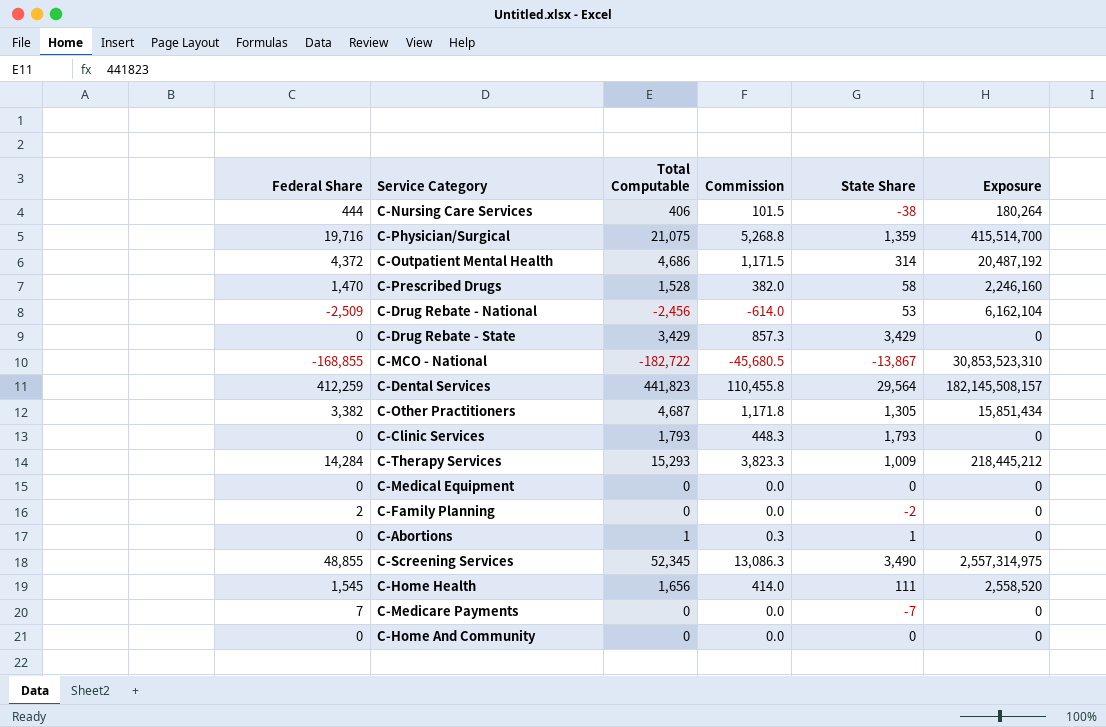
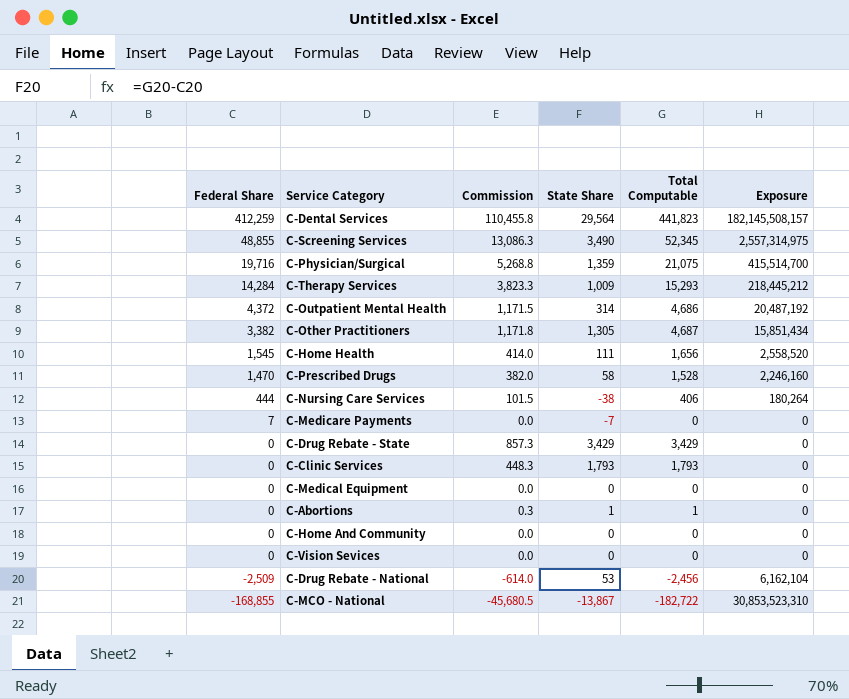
row order: none -> Federal Share descending
column Total Computable | position: 3 -> 5
row C-Family Planning: 2 | 0 | 0.0 | -2 | 0 -> none
row C-Vision Sevices: none -> 0 | 0.0 | 0 | 0 | 0

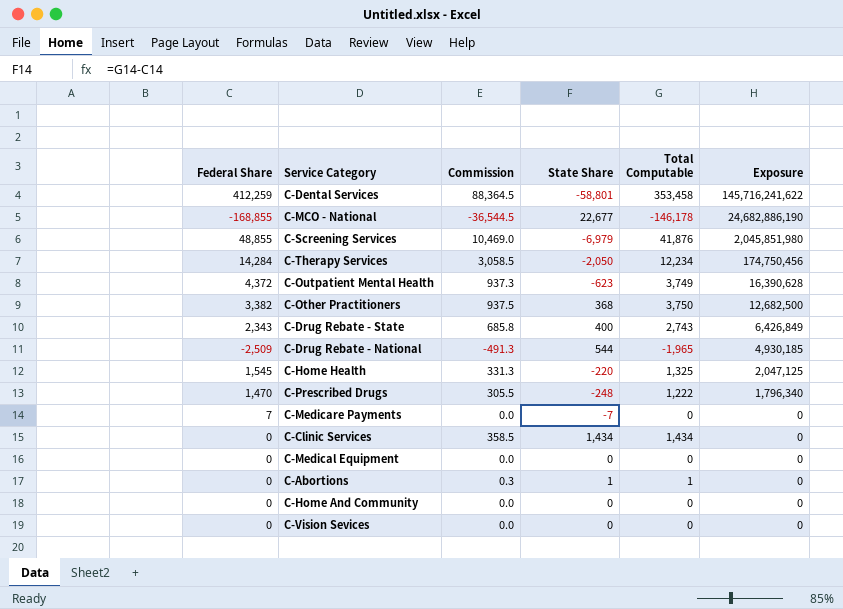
row order: Federal Share descending -> Exposure descending
row C-Physician/Surgical: 19,716 | 5,268.8 | 1,359 | 21,075 | 415,514,700 -> none
row C-Nursing Care Services: 444 | 101.5 | -38 | 406 | 180,264 -> none
C-Dental Services | Commission: 110,455.8 -> 88,364.5
C-Dental Services | State Share: 29,564 -> -58,801
C-Dental Services | Total Computable: 441,823 -> 353,458
C-Dental Services | Exposure: 182,145,508,157 -> 145,716,241,622
C-MCO - National | Commission: -45,680.5 -> -36,544.5
C-MCO - National | State Share: -13,867 -> 22,677
C-MCO - National | Total Computable: -182,722 -> -146,178
C-MCO - National | Exposure: 30,853,523,310 -> 24,682,886,190
C-Screening Services | Commission: 13,086.3 -> 10,469.0
C-Screening Services | State Share: 3,490 -> -6,979
C-Screening Services | Total Computable: 52,345 -> 41,876
C-Screening Services | Exposure: 2,557,314,975 -> 2,045,851,980
C-Therapy Services | Commission: 3,823.3 -> 3,058.5
C-Therapy Services | State Share: 1,009 -> -2,050
C-Therapy Services | Total Computable: 15,293 -> 12,234
C-Therapy Services | Exposure: 218,445,212 -> 174,750,456
C-Outpatient Mental Health | Commission: 1,171.5 -> 937.3
C-Outpatient Mental Health | State Share: 314 -> -623
C-Outpatient Mental Health | Total Computable: 4,686 -> 3,749
C-Outpatient Mental Health | Exposure: 20,487,192 -> 16,390,628
C-Other Practitioners | Commission: 1,171.8 -> 937.5
C-Other Practitioners | State Share: 1,305 -> 368
C-Other Practitioners | Total Computable: 4,687 -> 3,750
C-Other Practitioners | Exposure: 15,851,434 -> 12,682,500
C-Drug Rebate - State | Federal Share: 0 -> 2,343
C-Drug Rebate - State | Commission: 857.3 -> 685.8
C-Drug Rebate - State | State Share: 3,429 -> 400
C-Drug Rebate - State | Total Computable: 3,429 -> 2,743
C-Drug Rebate - State | Exposure: 0 -> 6,426,849
C-Drug Rebate - National | Commission: -614.0 -> -491.3
C-Drug Rebate - National | State Share: 53 -> 544
C-Drug Rebate - National | Total Computable: -2,456 -> -1,965
C-Drug Rebate - National | Exposure: 6,162,104 -> 4,930,185
C-Home Health | Commission: 414.0 -> 331.3
C-Home Health | State Share: 111 -> -220
C-Home Health | Total Computable: 1,656 -> 1,325
C-Home Health | Exposure: 2,558,520 -> 2,047,125
C-Prescribed Drugs | Commission: 382.0 -> 305.5
C-Prescribed Drugs | State Share: 58 -> -248
C-Prescribed Drugs | Total Computable: 1,528 -> 1,222
C-Prescribed Drugs | Exposure: 2,246,160 -> 1,796,340
C-Clinic Services | Commission: 448.3 -> 358.5
C-Clinic Services | State Share: 1,793 -> 1,434
C-Clinic Services | Total Computable: 1,793 -> 1,434

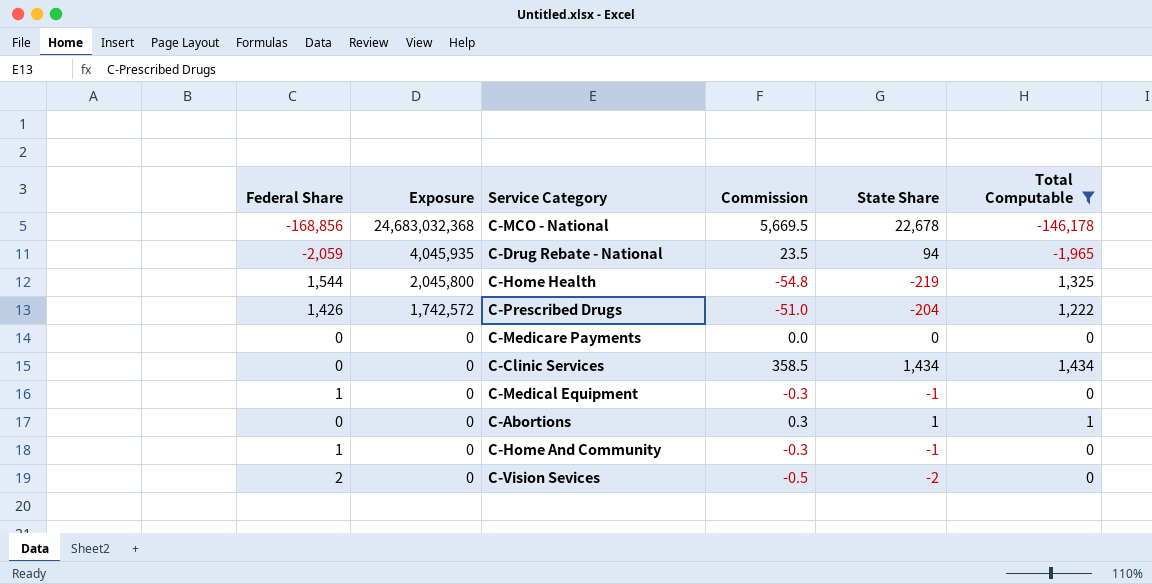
filter: none -> Total Computable <= 1,434
column Exposure | position: 6 -> 2
column Commission | formula: [Total Computable] * 0.25 -> [State Share] * 0.25
C-MCO - National | Federal Share: -168,855 -> -168,856
C-MCO - National | Exposure: 24,682,886,190 -> 24,683,032,368
C-MCO - National | State Share: 22,677 -> 22,678
C-Drug Rebate - National | Federal Share: -2,509 -> -2,059
C-Drug Rebate - National | Exposure: 4,930,185 -> 4,045,935
C-Drug Rebate - National | State Share: 544 -> 94
C-Home Health | Federal Share: 1,545 -> 1,544
C-Home Health | Exposure: 2,047,125 -> 2,045,800
C-Home Health | State Share: -220 -> -219
C-Prescribed Drugs | Federal Share: 1,470 -> 1,426
C-Prescribed Drugs | Exposure: 1,796,340 -> 1,742,572
C-Prescribed Drugs | State Share: -248 -> -204
C-Medicare Payments | Federal Share: 7 -> 0
C-Medicare Payments | State Share: -7 -> 0
C-Medical Equipment | Federal Share: 0 -> 1
C-Medical Equipment | State Share: 0 -> -1
C-Home And Community | Federal Share: 0 -> 1
C-Home And Community | State Share: 0 -> -1
C-Vision Sevices | Federal Share: 0 -> 2
C-Vision Sevices | State Share: 0 -> -2

